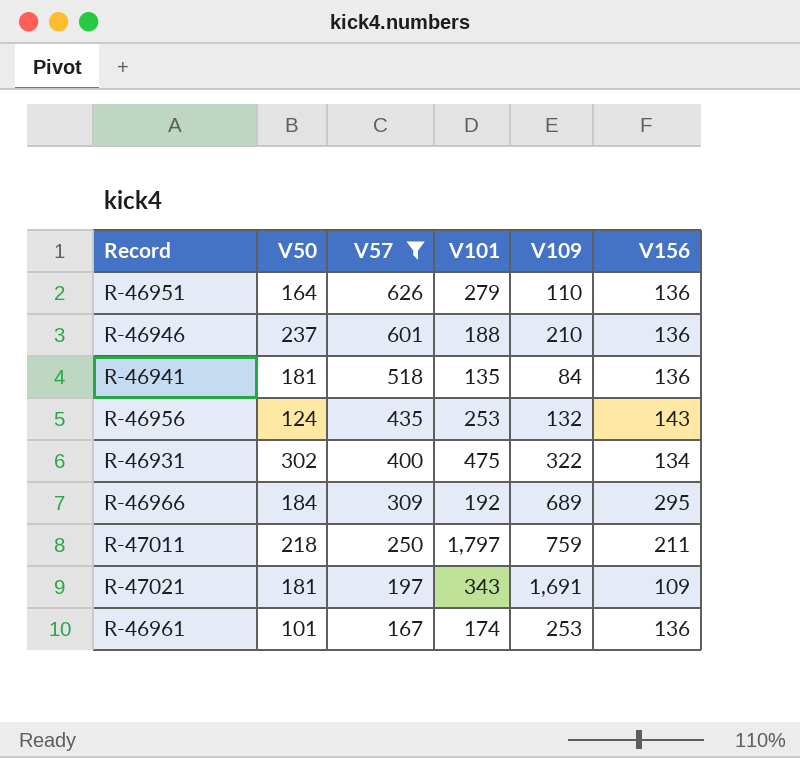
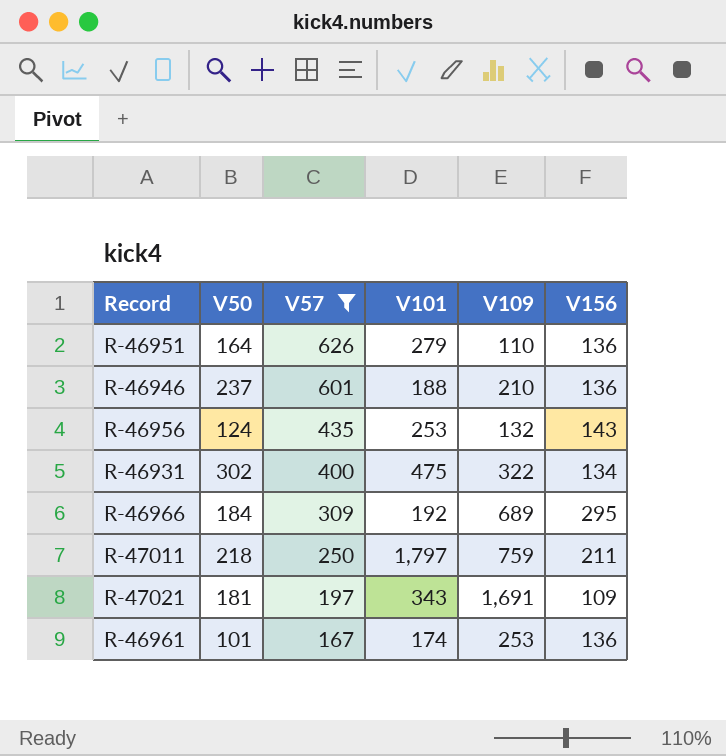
row R-46941: 181 | 518 | 135 | 84 | 136 -> none

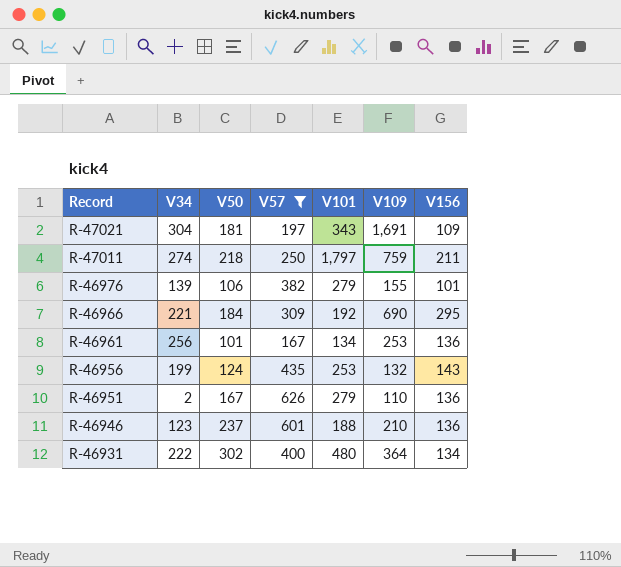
row order: V57 descending -> Record descending
column V34 | position: none -> 2
row R-46976: none -> 139 | 106 | 382 | 279 | 155 | 101
R-46966 | V109: 689 -> 690
R-46961 | V101: 174 -> 134
R-46951 | V50: 164 -> 167
R-46931 | V101: 475 -> 480
R-46931 | V109: 322 -> 364

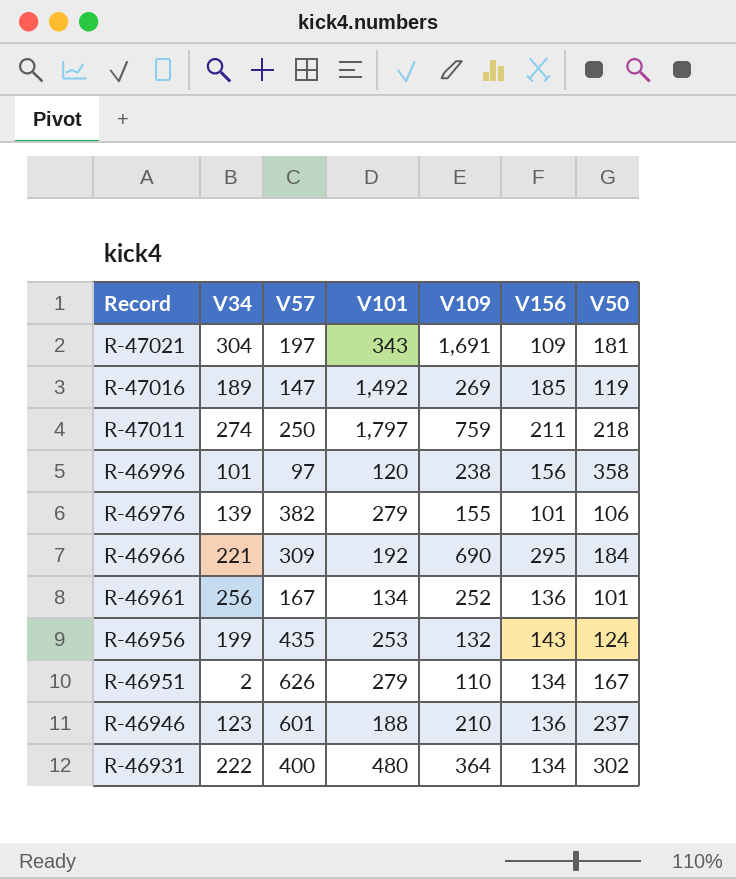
filter: V57 >= 167 -> none
column V50 | position: 3 -> 7
R-46961 | V109: 253 -> 252
R-46951 | V156: 136 -> 134

